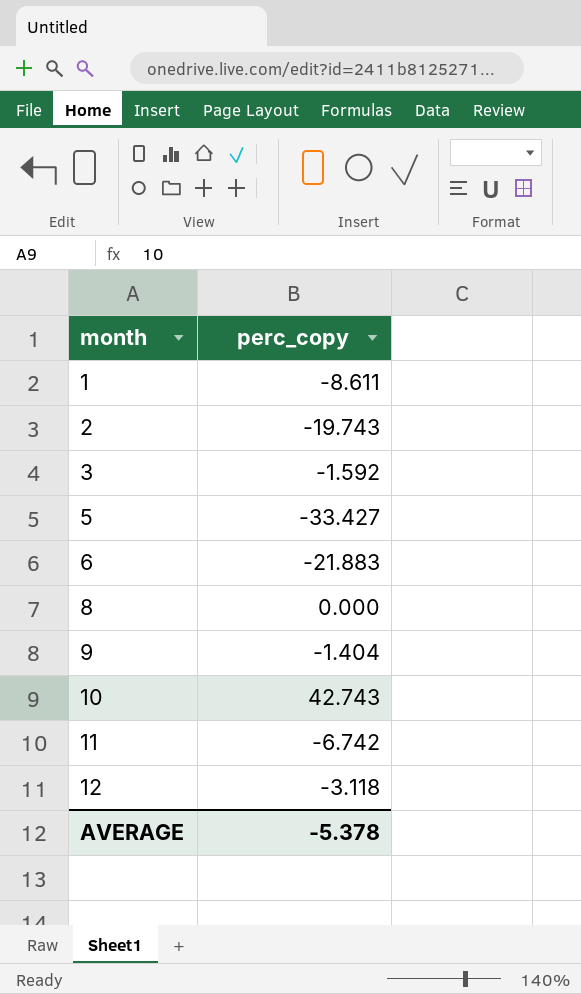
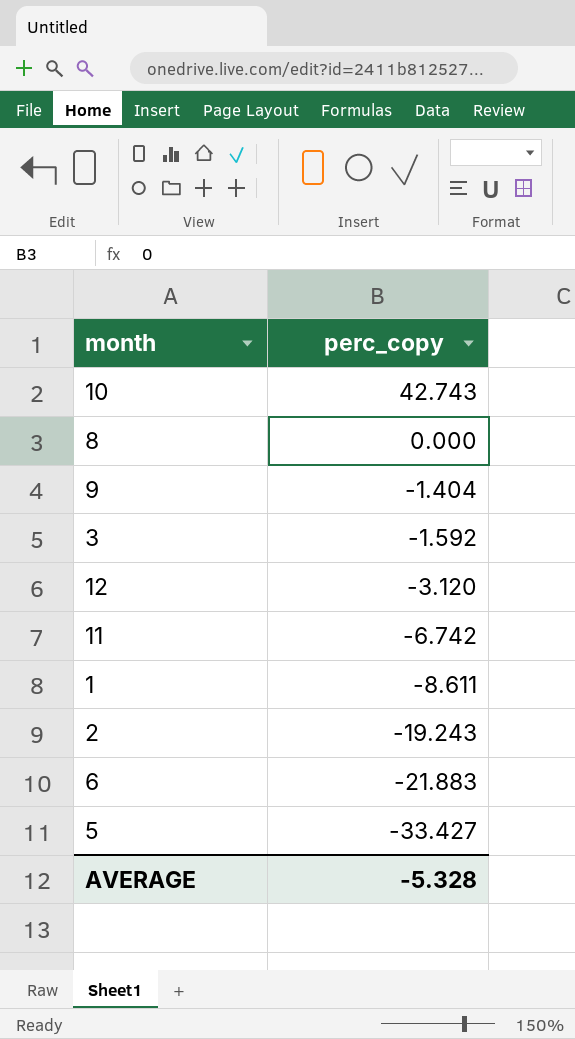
row order: month ascending -> perc_copy descending
12 | perc_copy: -3.118 -> -3.120
2 | perc_copy: -19.743 -> -19.243
AVERAGE | perc_copy: -5.378 -> -5.328

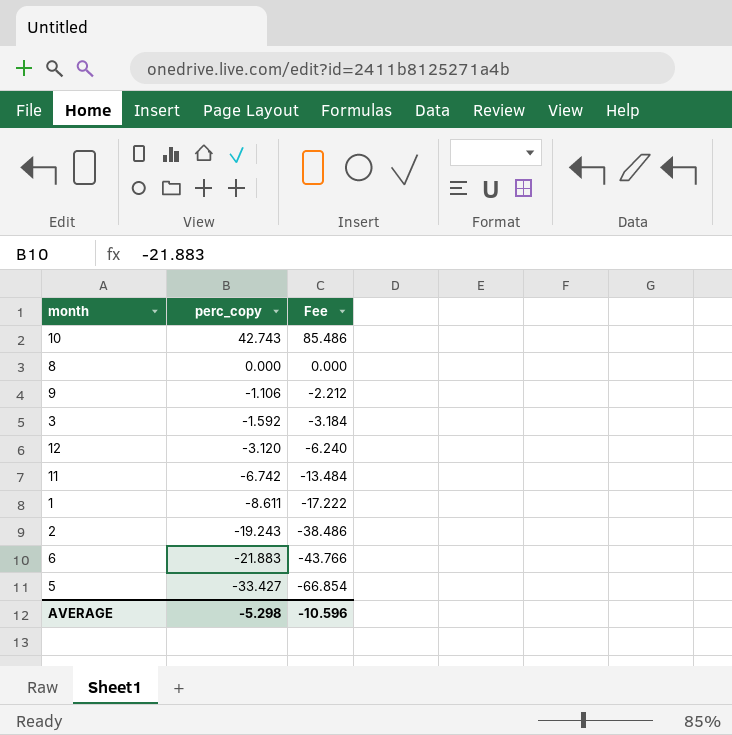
column Fee | formula: none -> [perc_copy] * 2
9 | perc_copy: -1.404 -> -1.106
AVERAGE | perc_copy: -5.328 -> -5.298

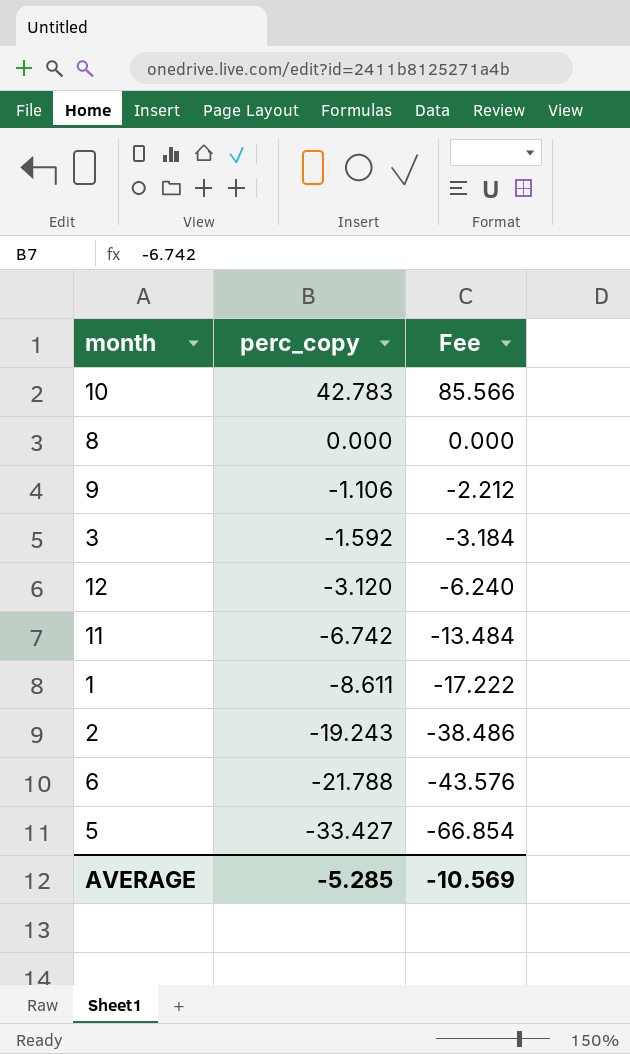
10 | perc_copy: 42.743 -> 42.783
10 | Fee: 85.486 -> 85.566
6 | perc_copy: -21.883 -> -21.788
6 | Fee: -43.766 -> -43.576
AVERAGE | perc_copy: -5.298 -> -5.285
AVERAGE | Fee: -10.596 -> -10.569

